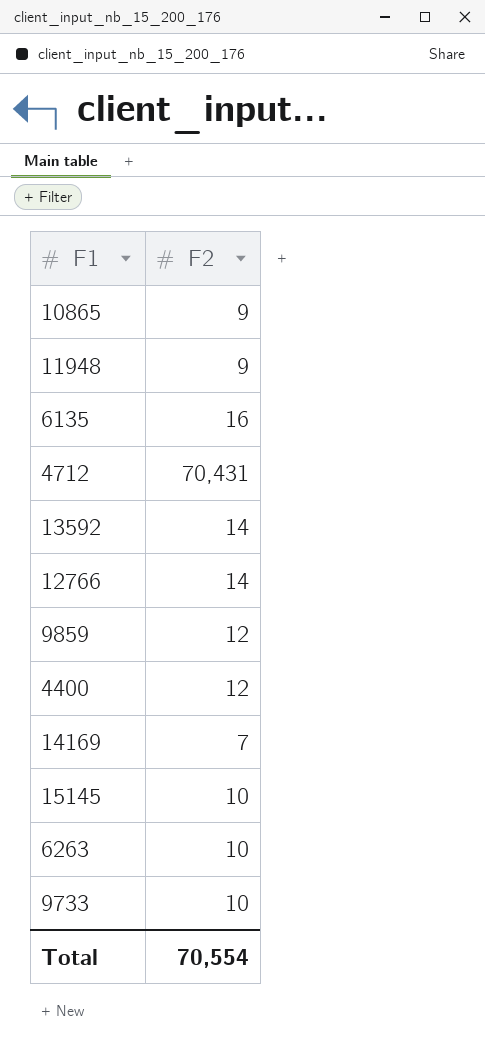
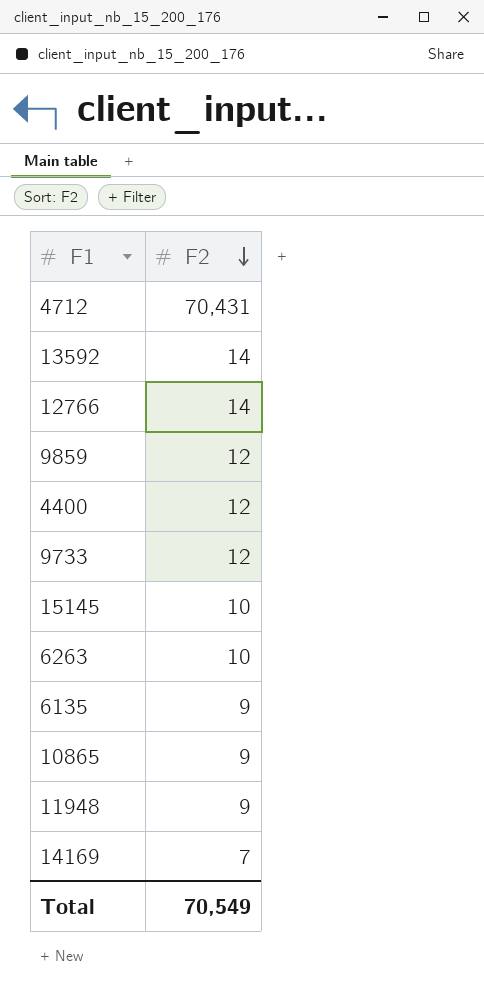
row order: none -> F2 descending
9733 | F2: 10 -> 12
6135 | F2: 16 -> 9
Total | F2: 70,554 -> 70,549

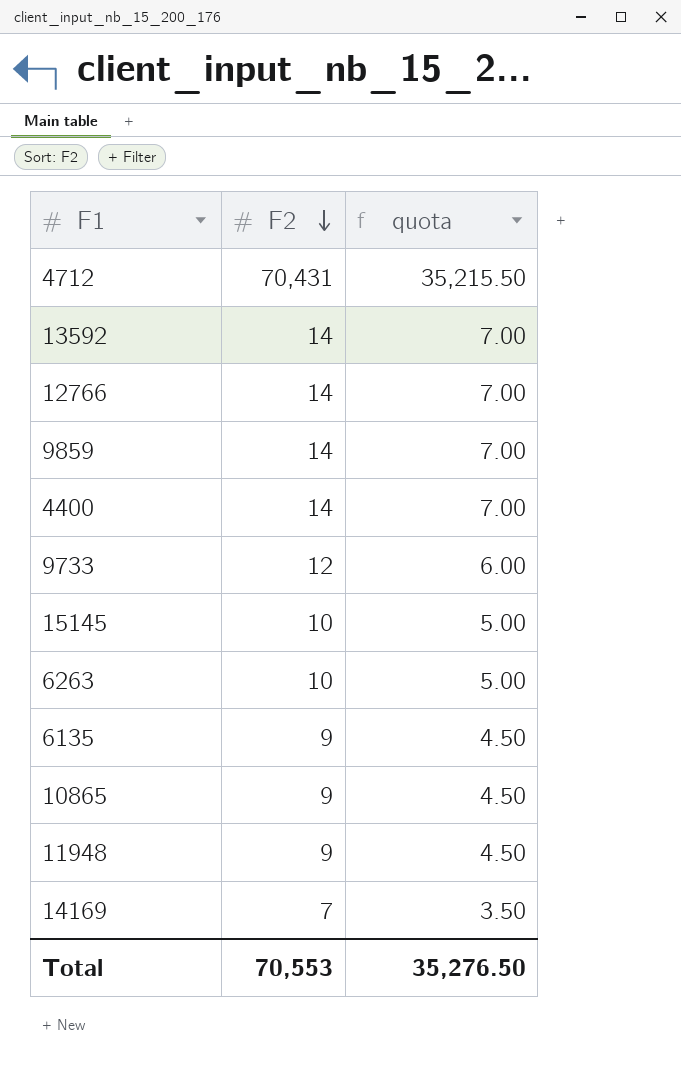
column quota | formula: none -> [F2] * 0.5
9859 | F2: 12 -> 14
4400 | F2: 12 -> 14
Total | F2: 70,549 -> 70,553

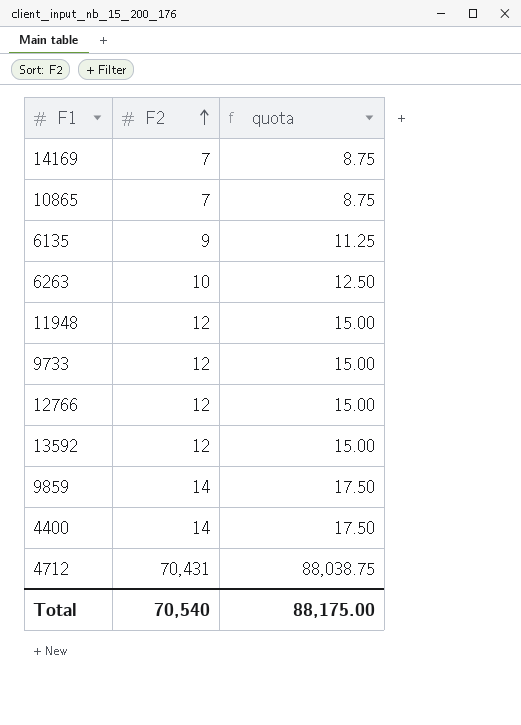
row order: F2 descending -> F2 ascending
column quota | formula: [F2] * 0.5 -> [F2] * 1.25
row 15145: 10 | 5.00 -> none
10865 | F2: 9 -> 7
11948 | F2: 9 -> 12
12766 | F2: 14 -> 12
13592 | F2: 14 -> 12
Total | F2: 70,553 -> 70,540
Total | quota: 35,276.50 -> 88,175.00

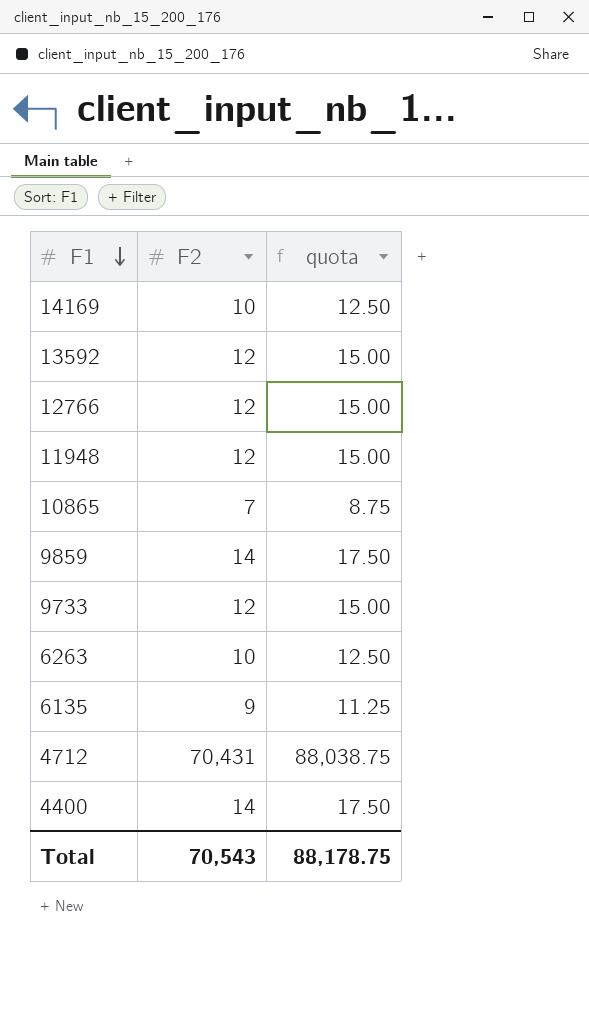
row order: F2 ascending -> F1 descending
14169 | F2: 7 -> 10
14169 | quota: 8.75 -> 12.50
Total | F2: 70,540 -> 70,543
Total | quota: 88,175.00 -> 88,178.75

